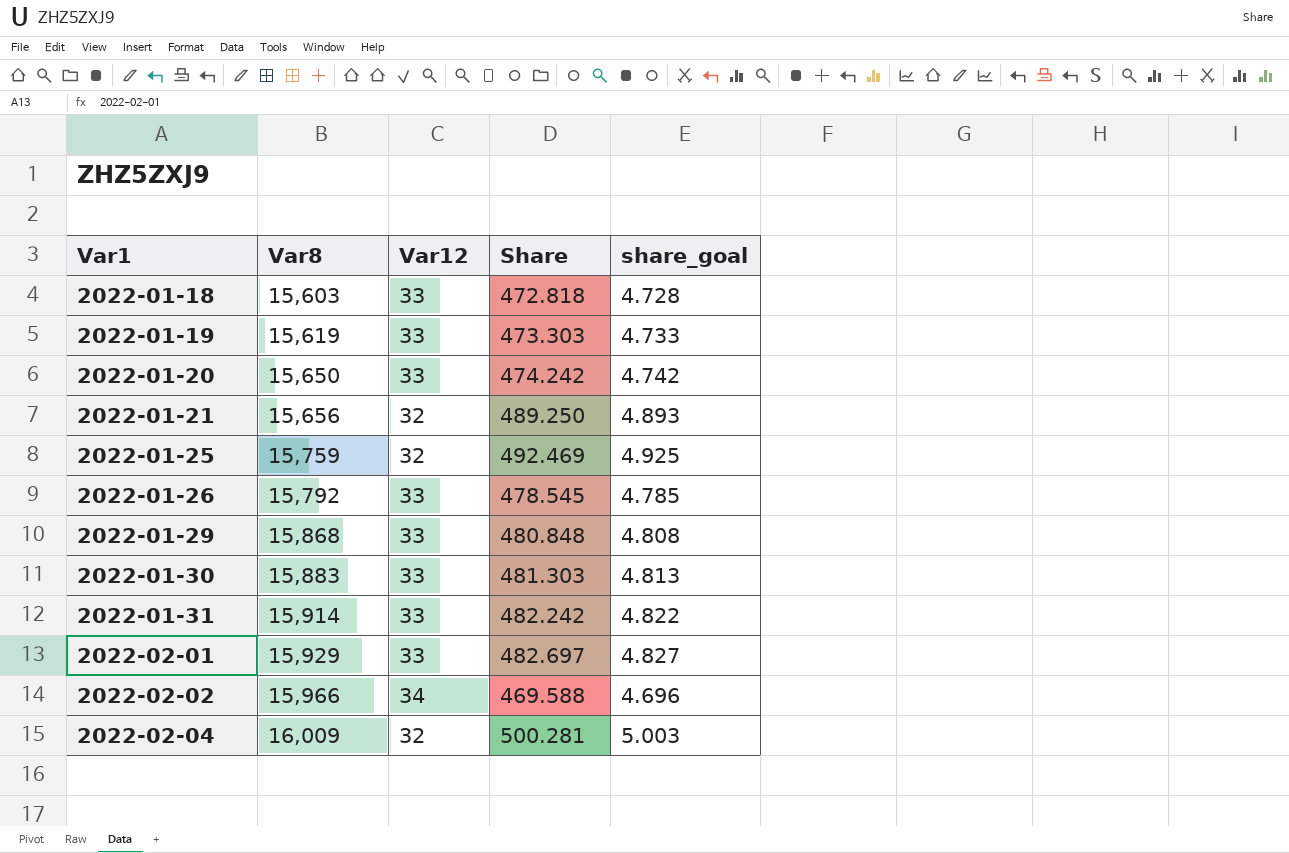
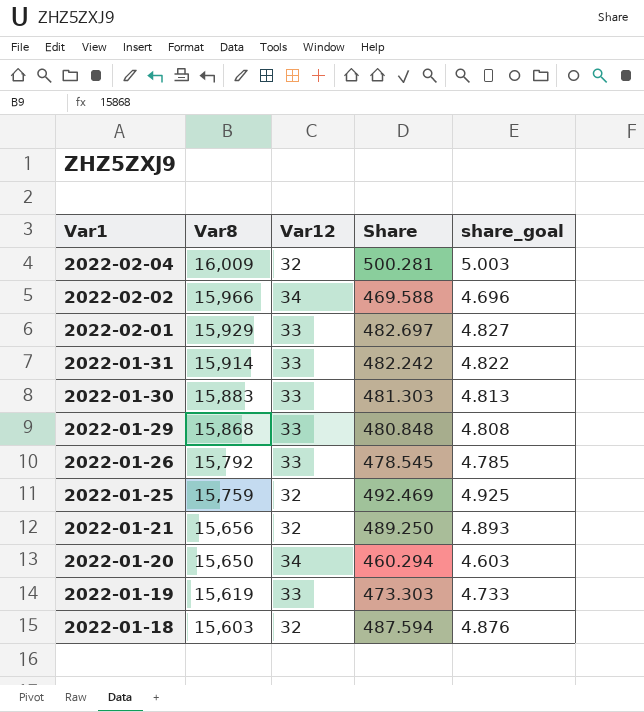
row order: Var1 ascending -> Var1 descending
2022-01-20 | Var12: 33 -> 34
2022-01-20 | Share: 474.242 -> 460.294
2022-01-20 | share_goal: 4.742 -> 4.603
2022-01-18 | Var12: 33 -> 32
2022-01-18 | Share: 472.818 -> 487.594
2022-01-18 | share_goal: 4.728 -> 4.876

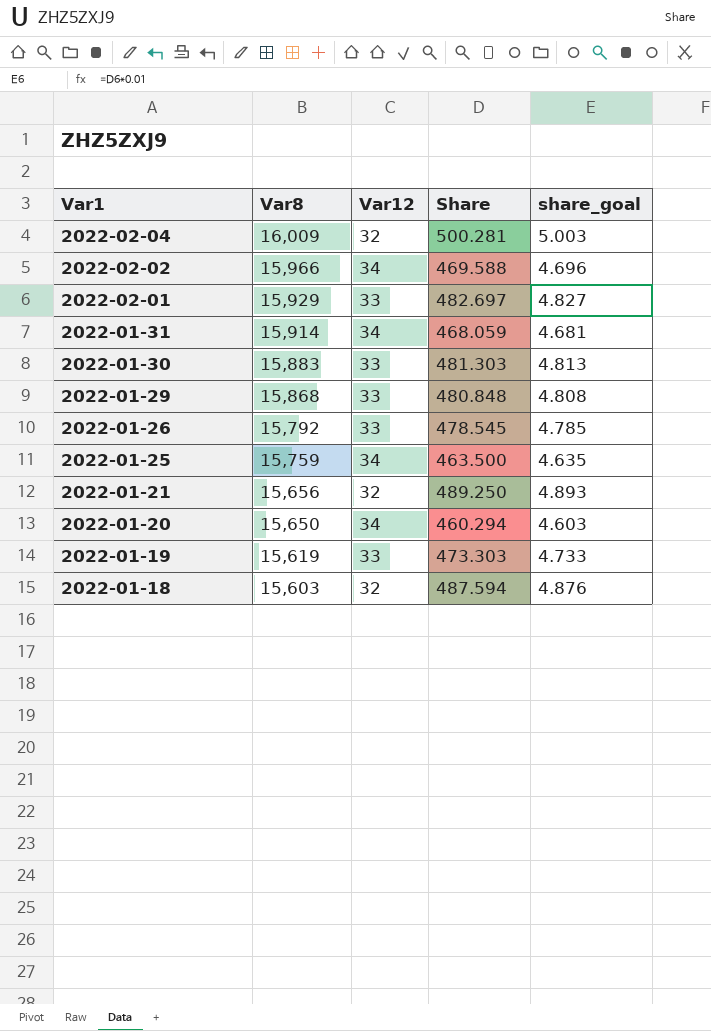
2022-01-31 | Var12: 33 -> 34
2022-01-31 | Share: 482.242 -> 468.059
2022-01-31 | share_goal: 4.822 -> 4.681
2022-01-25 | Var12: 32 -> 34
2022-01-25 | Share: 492.469 -> 463.500
2022-01-25 | share_goal: 4.925 -> 4.635

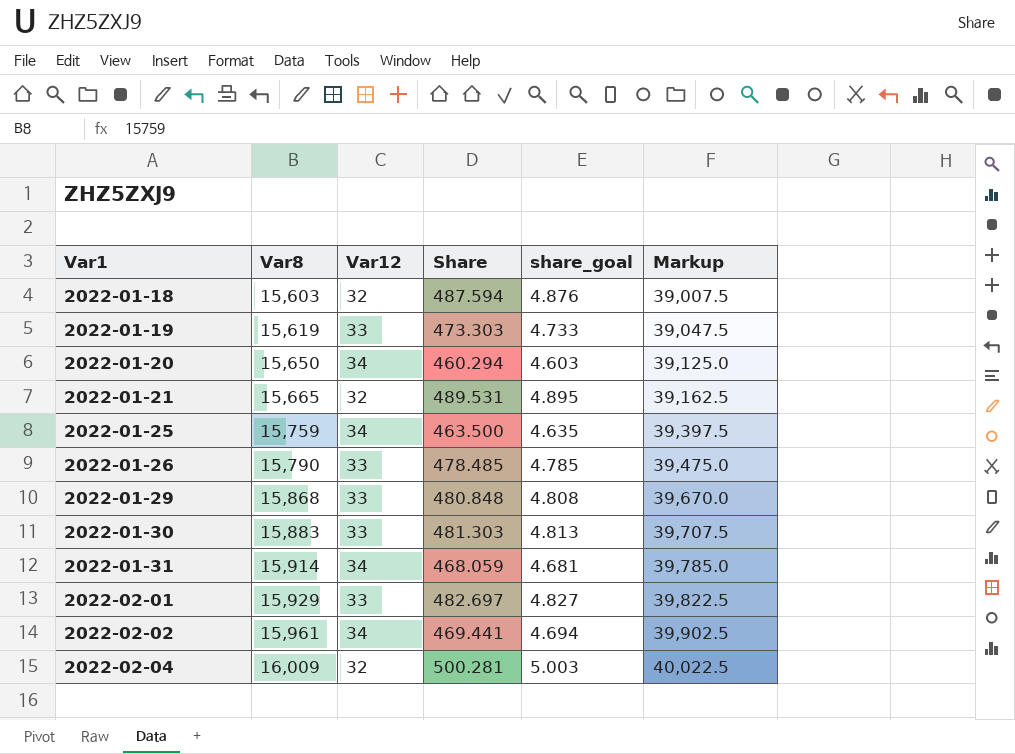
row order: Var1 descending -> Var1 ascending
column Markup | formula: none -> [Var8] * 2.5
2022-01-21 | Var8: 15,656 -> 15,665
2022-01-21 | Share: 489.250 -> 489.531
2022-01-21 | share_goal: 4.893 -> 4.895
2022-01-26 | Var8: 15,792 -> 15,790
2022-01-26 | Share: 478.545 -> 478.485
2022-02-02 | Var8: 15,966 -> 15,961
2022-02-02 | Share: 469.588 -> 469.441
2022-02-02 | share_goal: 4.696 -> 4.694

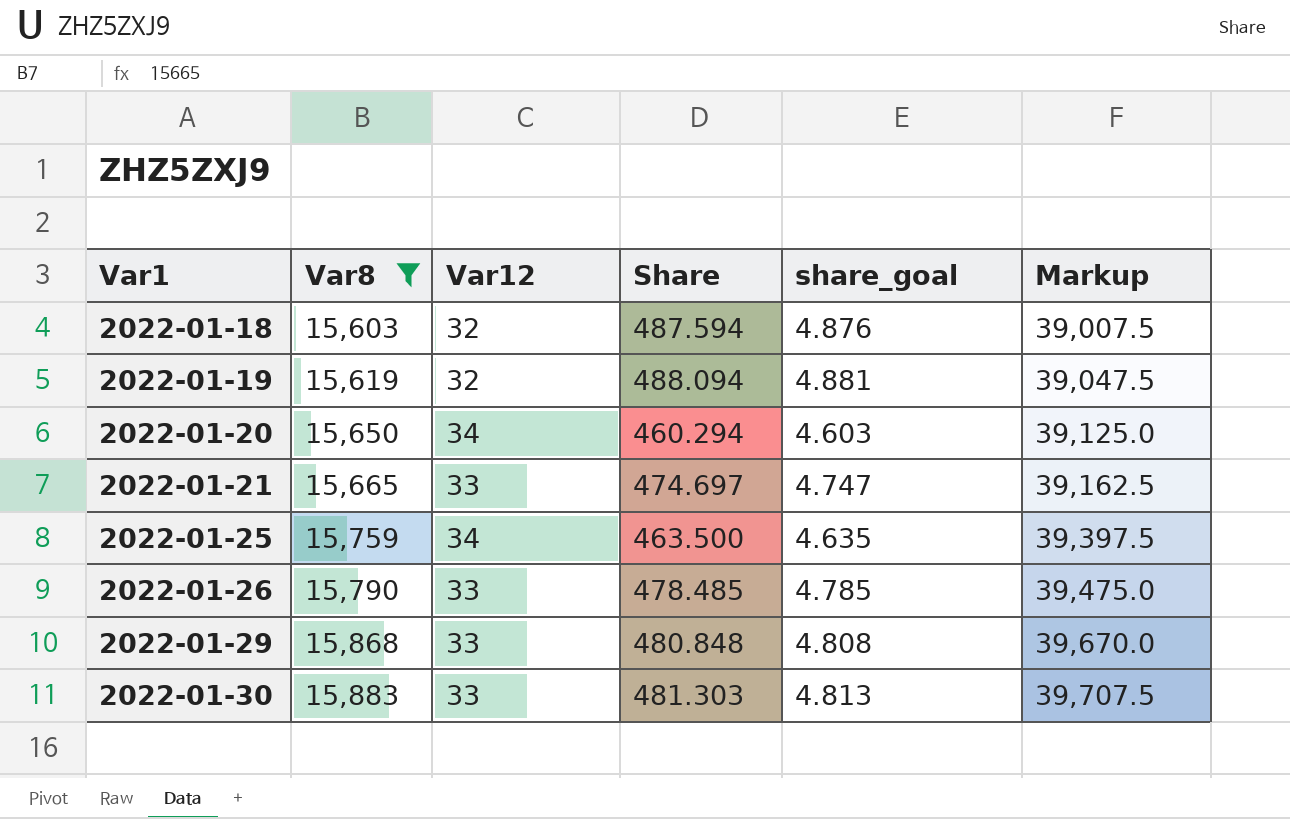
filter: none -> Var8 <= 15,883
2022-01-19 | Var12: 33 -> 32
2022-01-19 | Share: 473.303 -> 488.094
2022-01-19 | share_goal: 4.733 -> 4.881
2022-01-21 | Var12: 32 -> 33
2022-01-21 | Share: 489.531 -> 474.697
2022-01-21 | share_goal: 4.895 -> 4.747

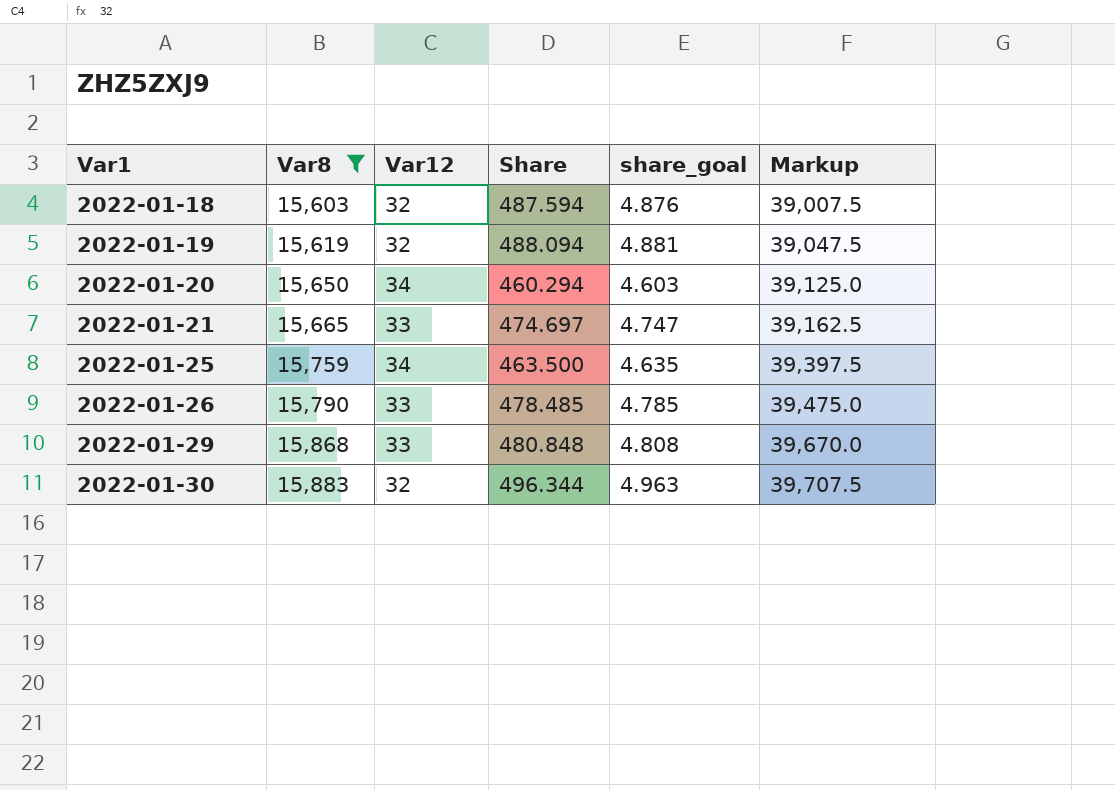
2022-01-30 | Var12: 33 -> 32
2022-01-30 | Share: 481.303 -> 496.344
2022-01-30 | share_goal: 4.813 -> 4.963

